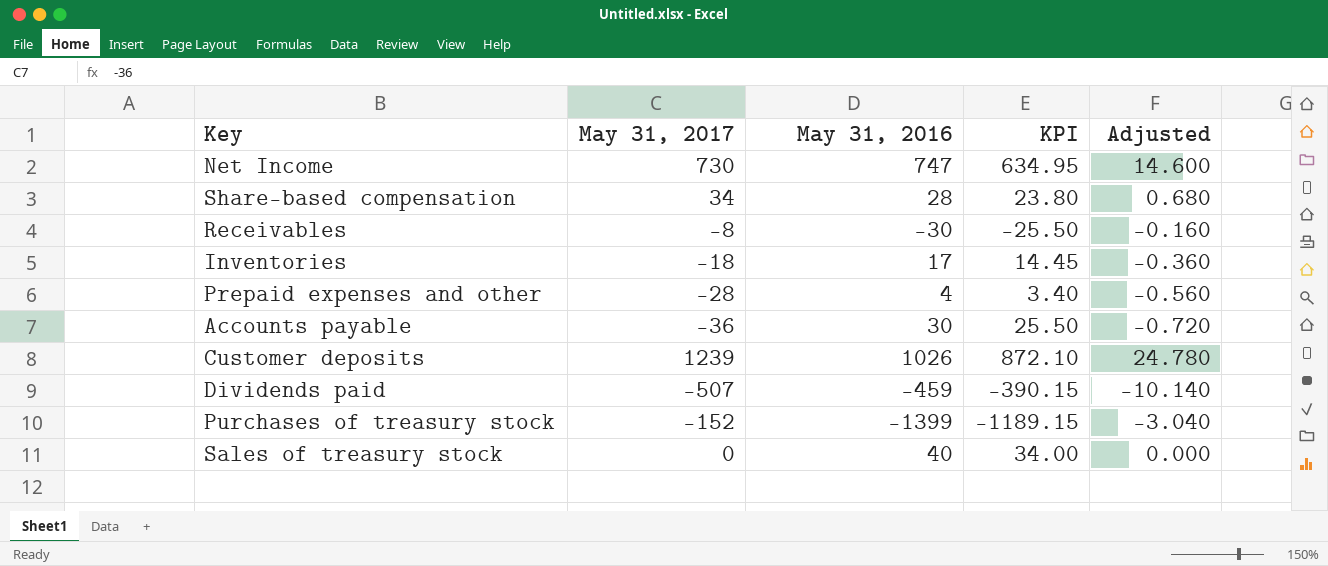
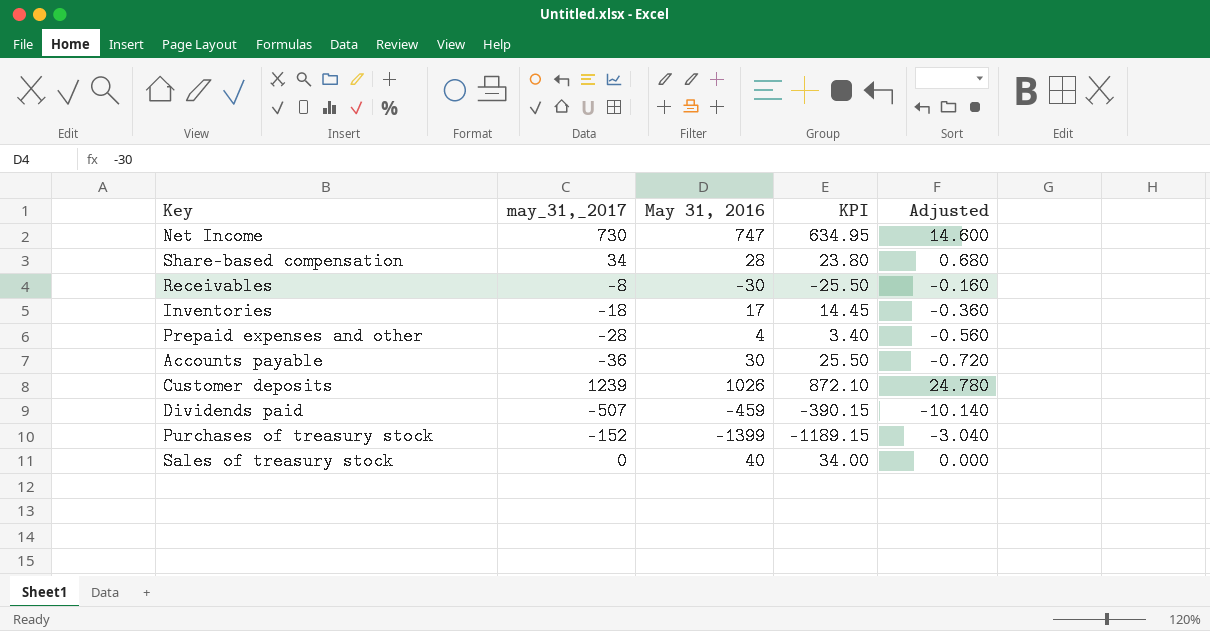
column name: May 31, 2017 -> may_31,_2017

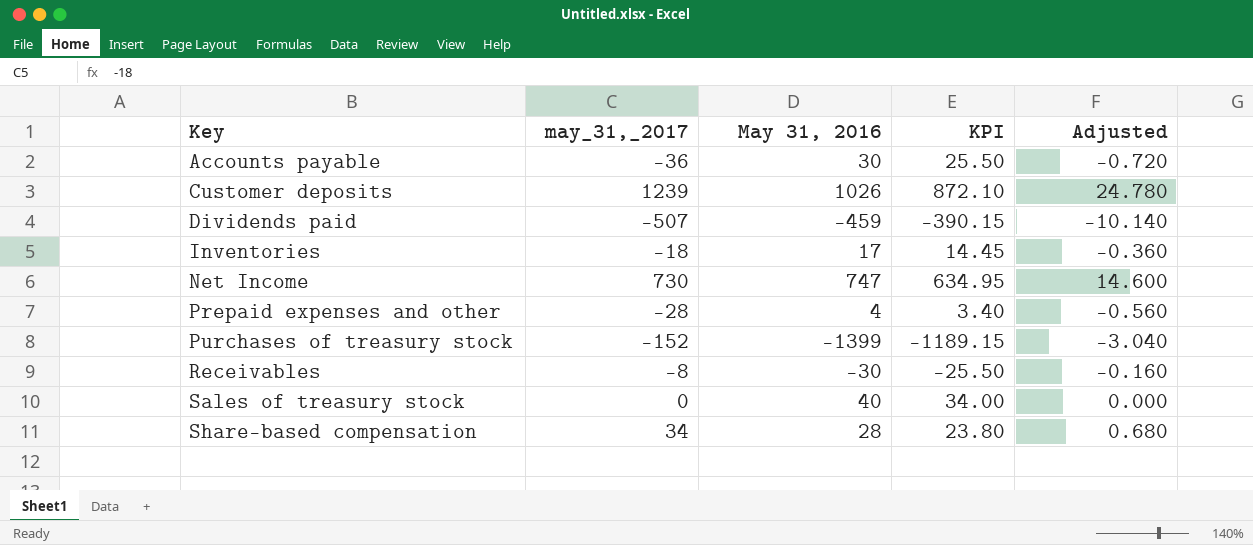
row order: none -> Key ascending

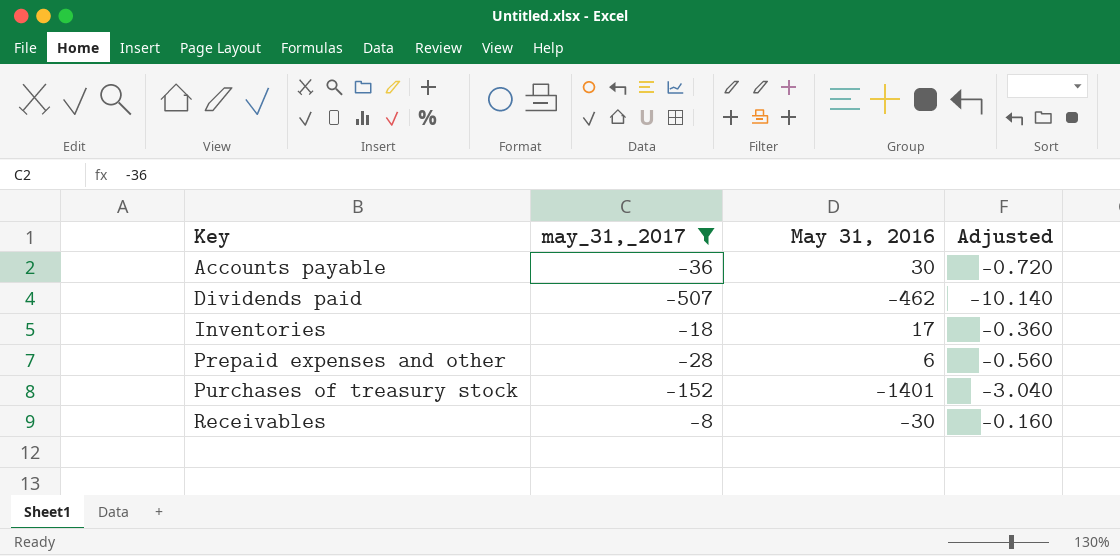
filter: none -> may_31,_2017 <= -8
column KPI | formula: [May 31, 2016] * 0.85 -> none
Dividends paid | May 31, 2016: -459 -> -462
Prepaid expenses and other | May 31, 2016: 4 -> 6
Purchases of treasury stock | May 31, 2016: -1399 -> -1401

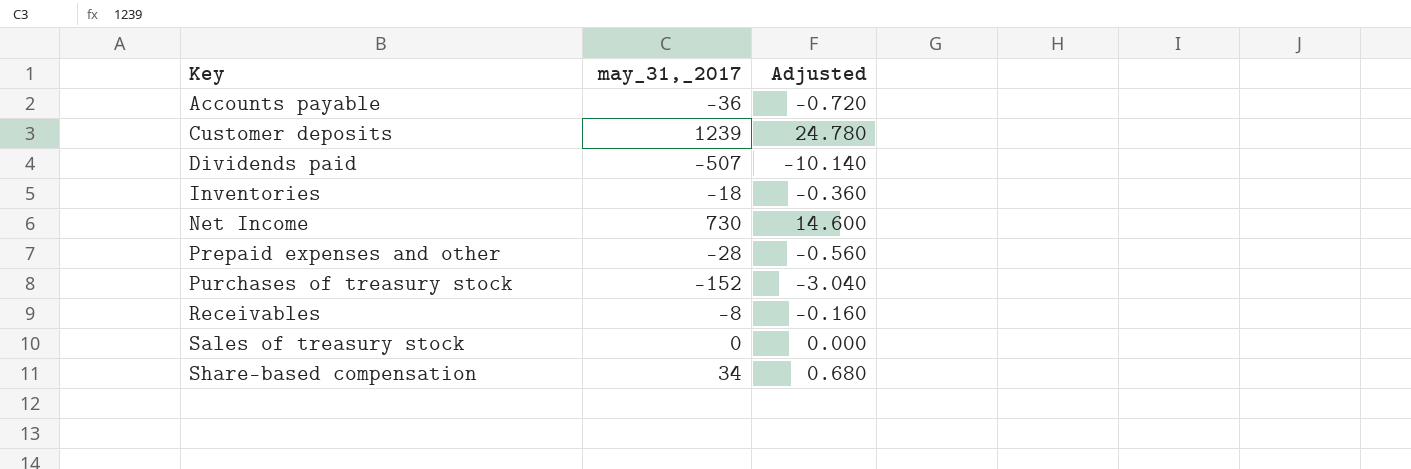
filter: may_31,_2017 <= -8 -> none
column May 31, 2016 | position: 3 -> none

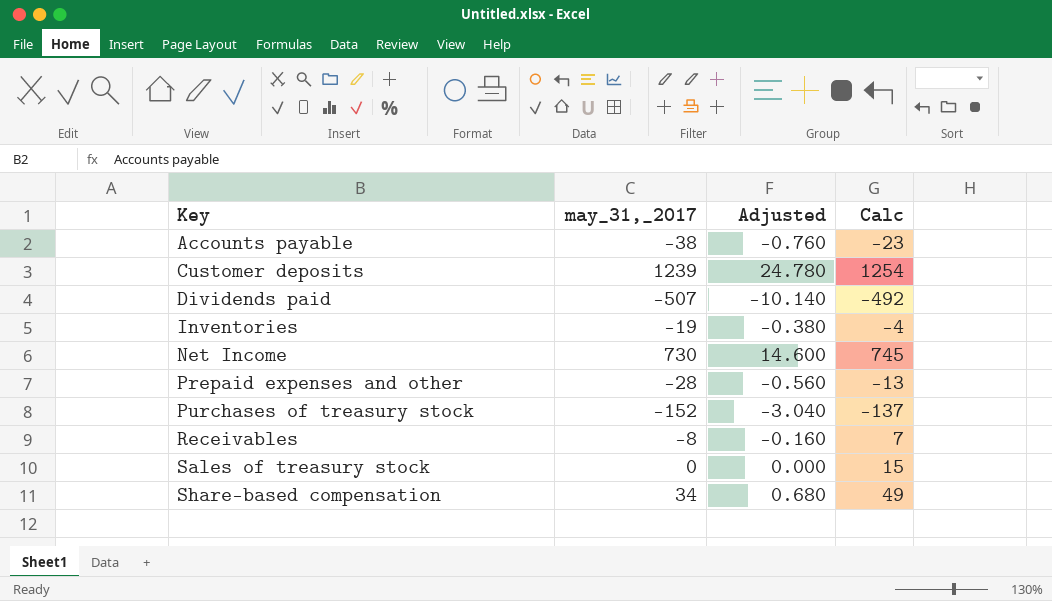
column Calc | formula: none -> [may_31,_2017] + 15
Accounts payable | may_31,_2017: -36 -> -38
Accounts payable | Adjusted: -0.720 -> -0.760
Inventories | may_31,_2017: -18 -> -19
Inventories | Adjusted: -0.360 -> -0.380

